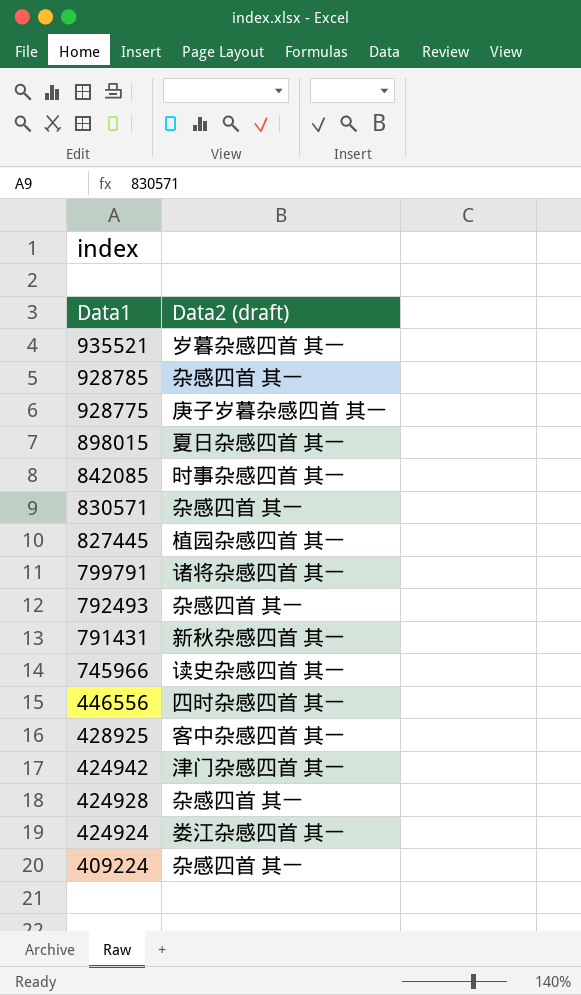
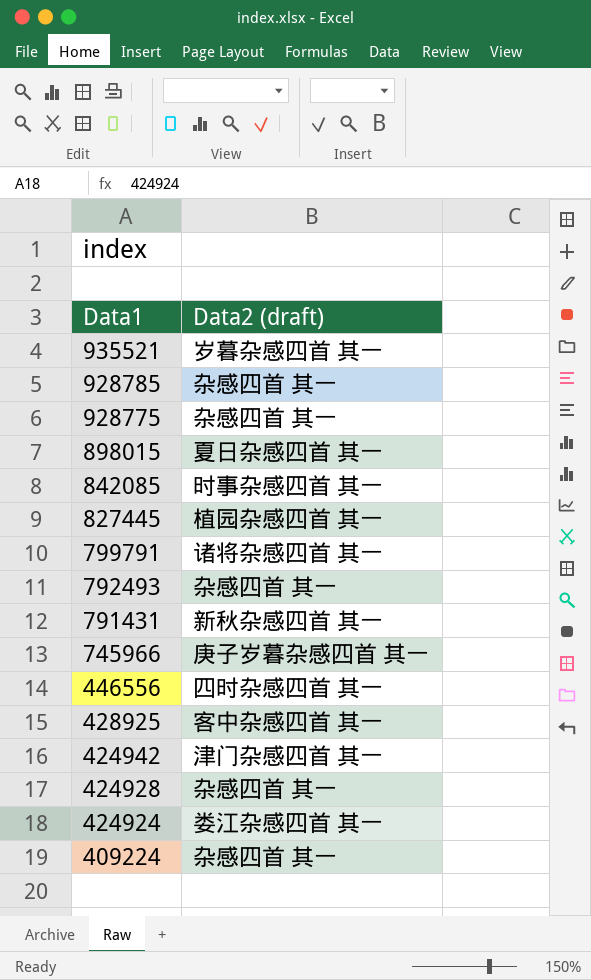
row 830571: 杂感四首 其一 -> none
928775 | Data2 (draft): 庚子岁暮杂感四首 其一 -> 杂感四首 其一
745966 | Data2 (draft): 读史杂感四首 其一 -> 庚子岁暮杂感四首 其一

